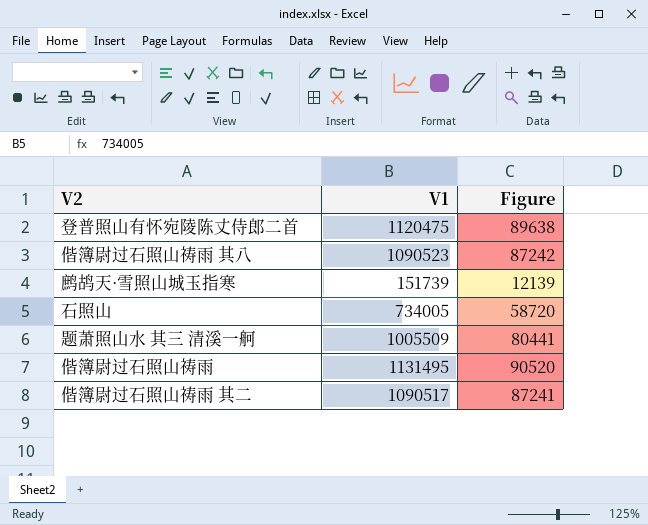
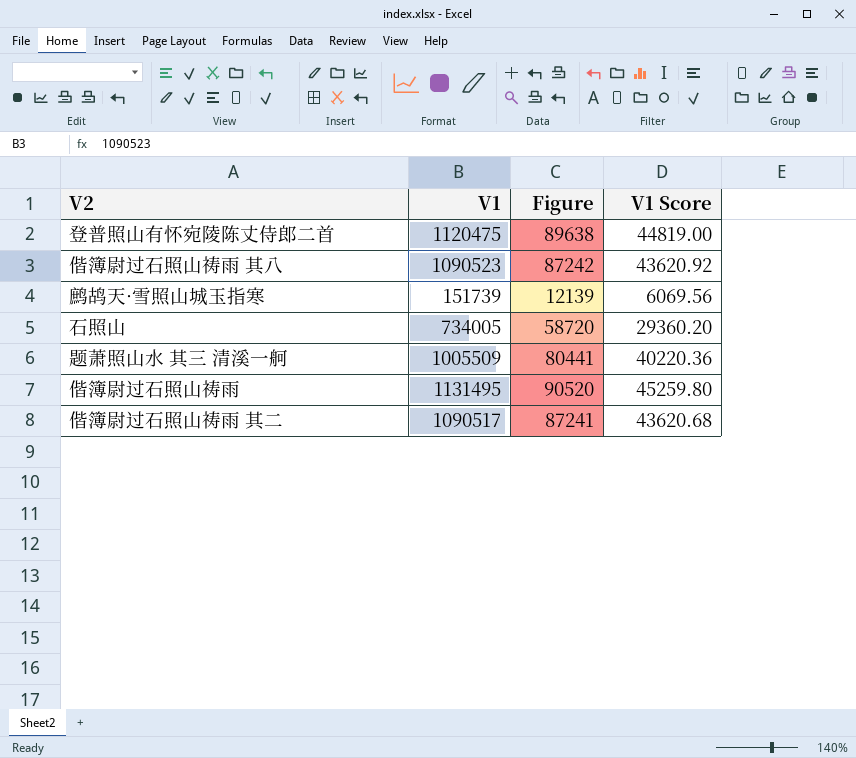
column V1 Score | formula: none -> [V1] * 0.04

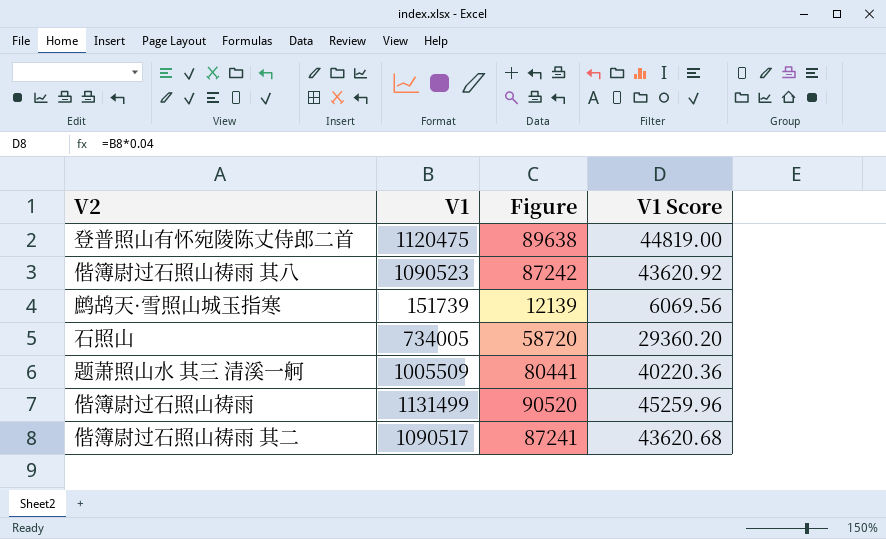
偕簿尉过石照山祷雨 | V1: 1131495 -> 1131499
偕簿尉过石照山祷雨 | V1 Score: 45259.80 -> 45259.96

